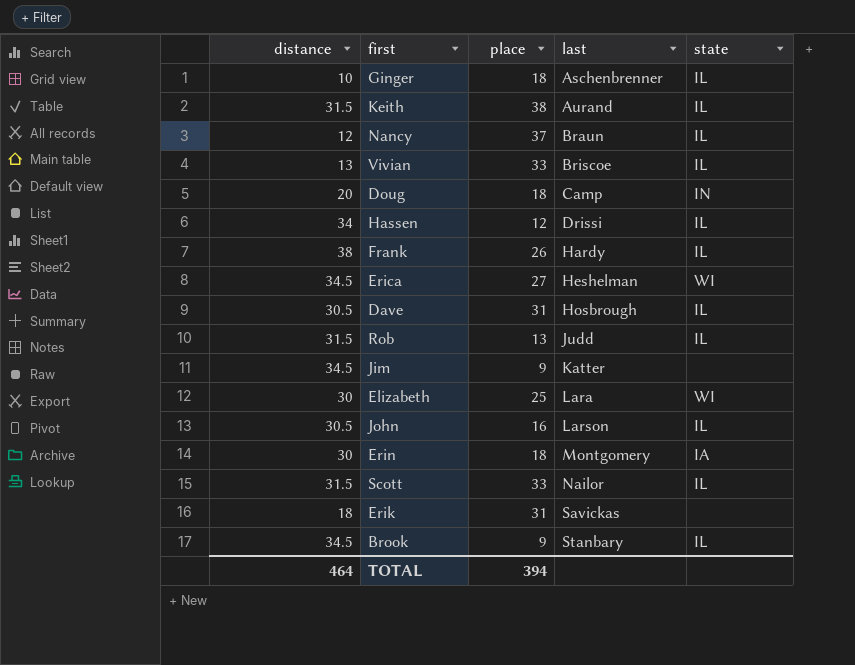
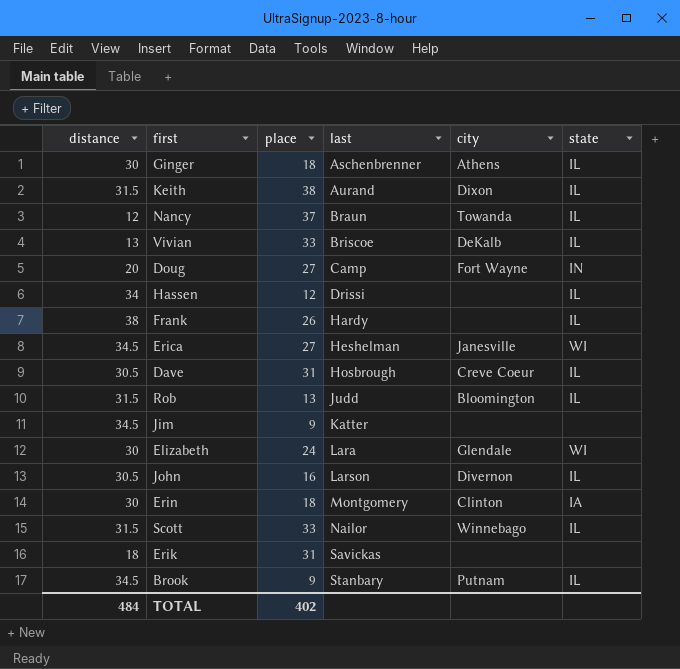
column city | position: none -> 5
Ginger | distance: 10 -> 30
Doug | place: 18 -> 27
Elizabeth | place: 25 -> 24
TOTAL | distance: 464 -> 484
TOTAL | place: 394 -> 402

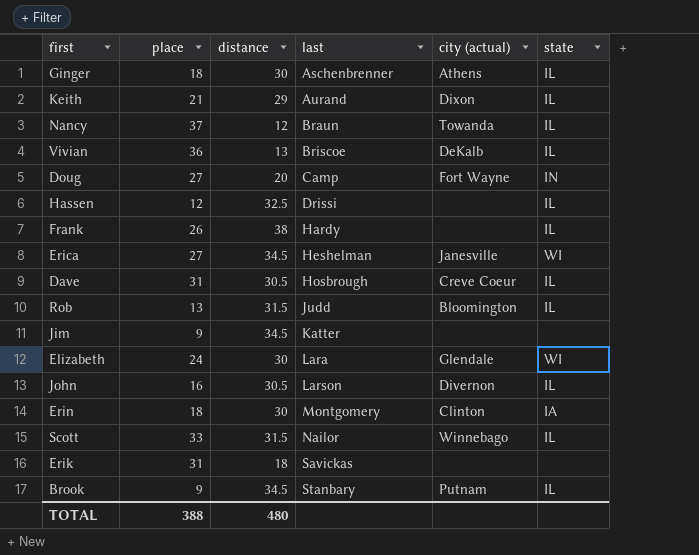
column distance | position: 1 -> 3
column name: city -> city (actual)
Keith | place: 38 -> 21
Keith | distance: 31.5 -> 29
Vivian | place: 33 -> 36
Hassen | distance: 34 -> 32.5
TOTAL | place: 402 -> 388
TOTAL | distance: 484 -> 480

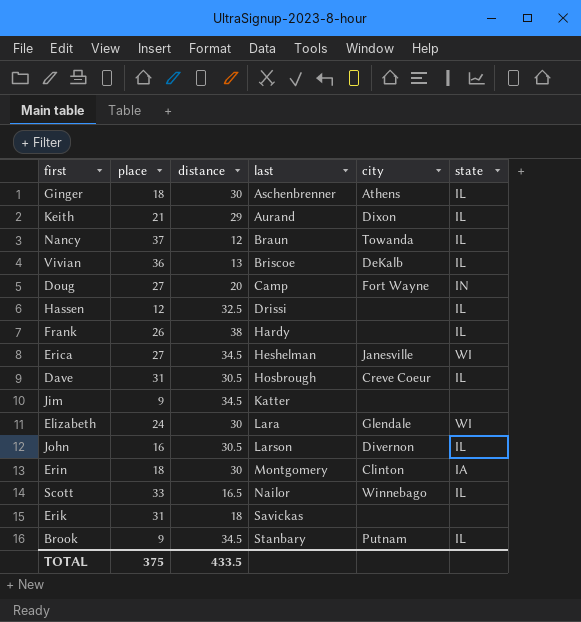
column name: city (actual) -> city
row Rob: 13 | 31.5 | Judd | Bloomington | IL -> none
Scott | distance: 31.5 -> 16.5
TOTAL | place: 388 -> 375
TOTAL | distance: 480 -> 433.5

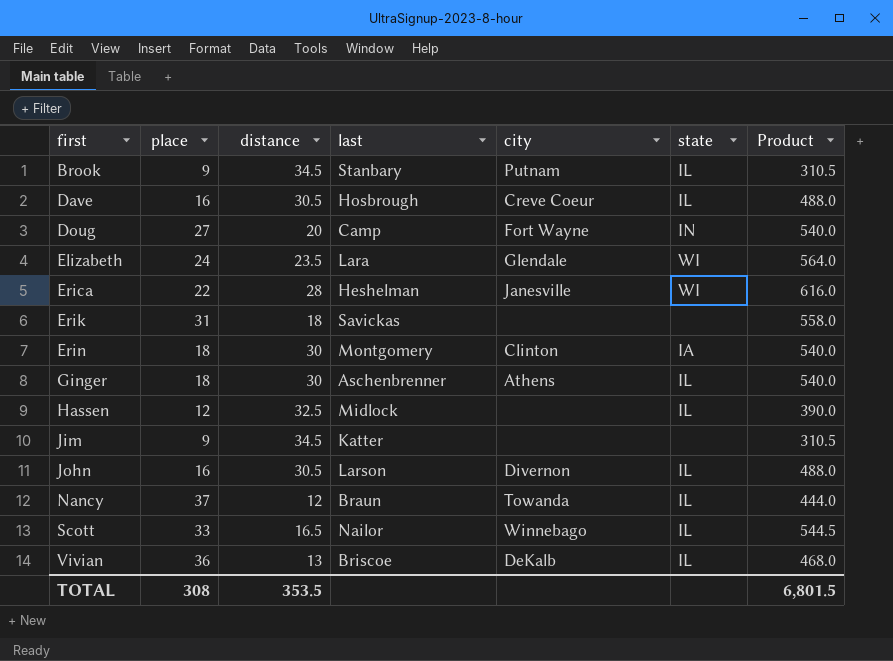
row order: last ascending -> first ascending
column Product | formula: none -> [place] * [distance]
row Keith: 21 | 29 | Aurand | Dixon | IL -> none
row Frank: 26 | 38 | Hardy | none | IL -> none
Dave | place: 31 -> 16
Elizabeth | distance: 30 -> 23.5
Erica | place: 27 -> 22
Erica | distance: 34.5 -> 28
Hassen | last: Drissi -> Midlock
TOTAL | place: 375 -> 308
TOTAL | distance: 433.5 -> 353.5

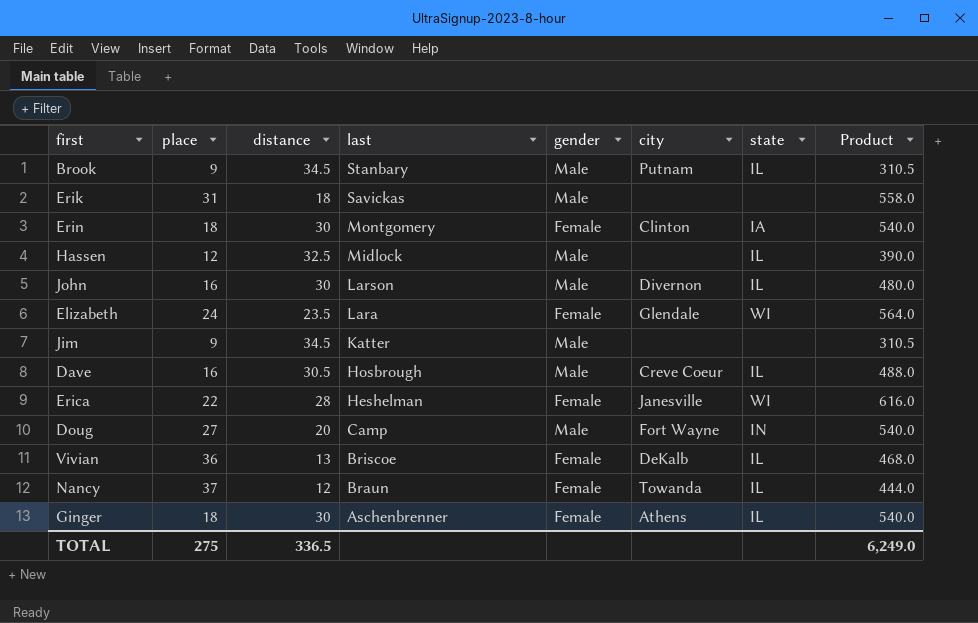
row order: first ascending -> last descending
column gender | position: none -> 5
row Scott: 33 | 16.5 | Nailor | Winnebago | IL | 544.5 -> none
John | distance: 30.5 -> 30
John | Product: 488.0 -> 480.0
TOTAL | place: 308 -> 275
TOTAL | distance: 353.5 -> 336.5
TOTAL | Product: 6,801.5 -> 6,249.0

